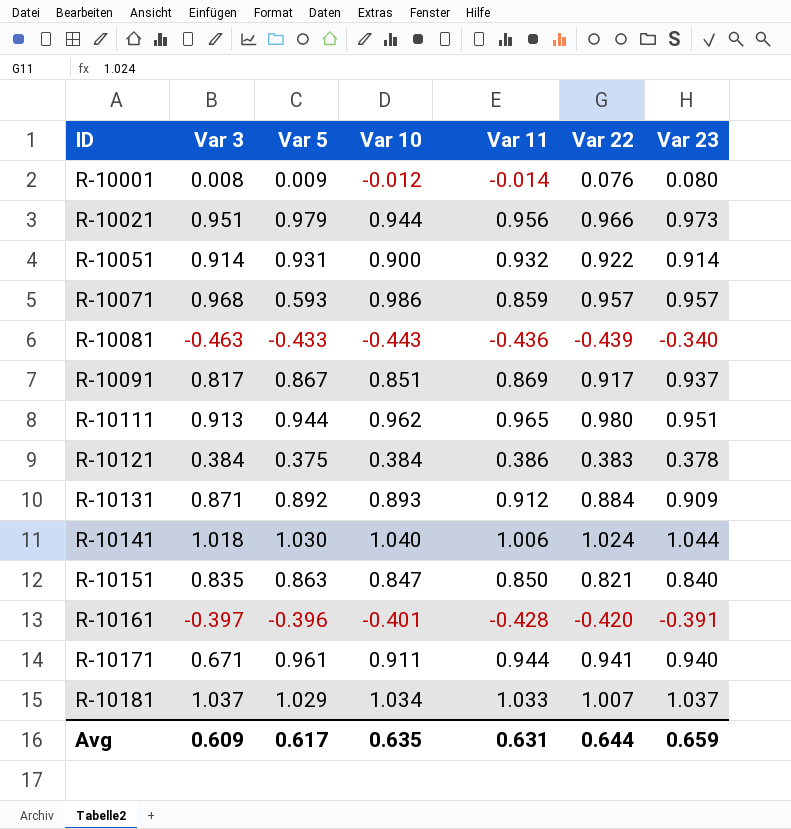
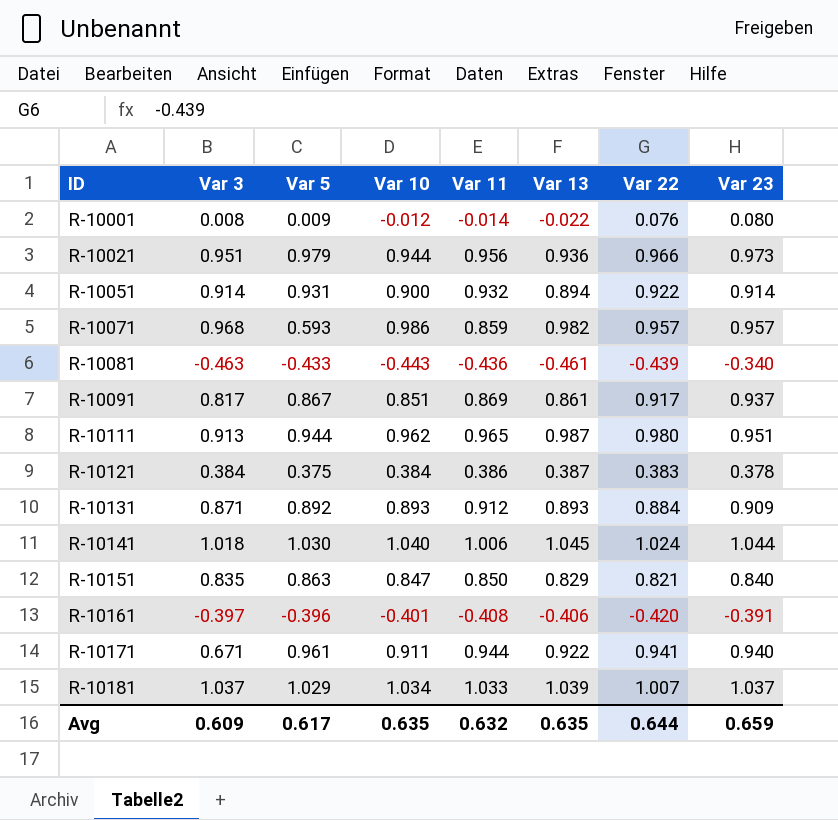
column Var 13 | position: none -> 6
R-10161 | Var 11: -0.428 -> -0.408
Avg | Var 11: 0.631 -> 0.632

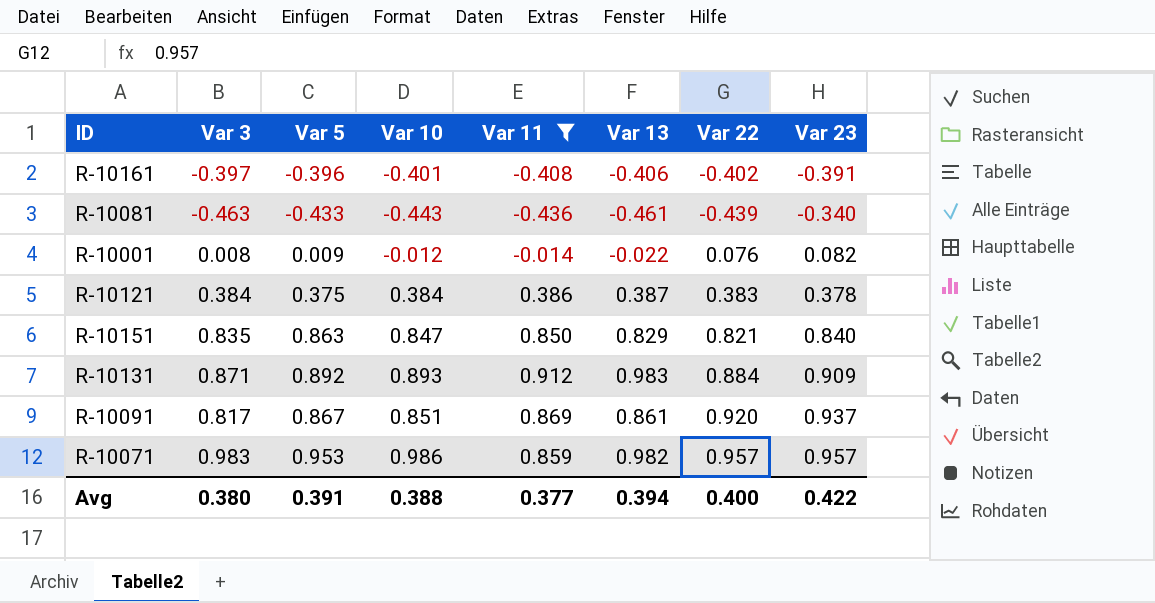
filter: none -> Var 11 <= 0.912
row order: ID ascending -> Var 23 ascending
R-10161 | Var 22: -0.420 -> -0.402
R-10001 | Var 23: 0.080 -> 0.082
R-10131 | Var 13: 0.893 -> 0.983
R-10091 | Var 22: 0.917 -> 0.920
R-10071 | Var 3: 0.968 -> 0.983
R-10071 | Var 5: 0.593 -> 0.953
Avg | Var 3: 0.609 -> 0.380
Avg | Var 5: 0.617 -> 0.391
Avg | Var 10: 0.635 -> 0.388
Avg | Var 11: 0.632 -> 0.377
Avg | Var 13: 0.635 -> 0.394
Avg | Var 22: 0.644 -> 0.400
Avg | Var 23: 0.659 -> 0.422

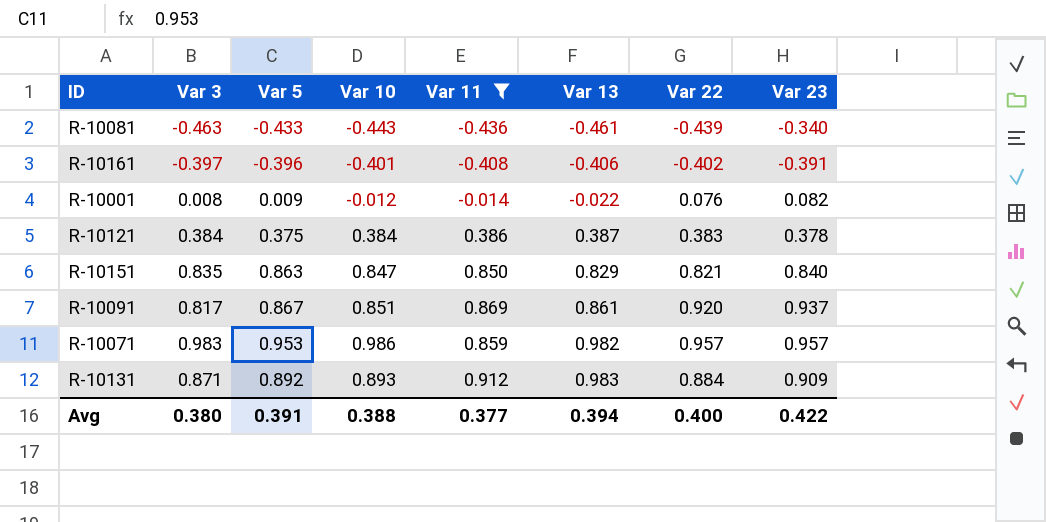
row order: Var 23 ascending -> Var 13 ascending

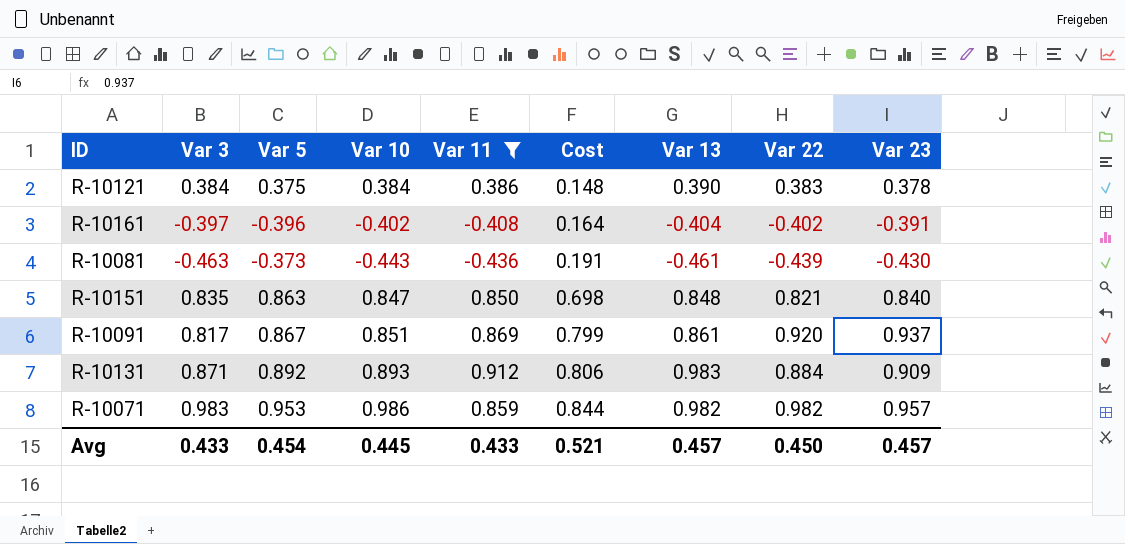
row order: Var 13 ascending -> Cost ascending
column Cost | formula: none -> [Var 11] * [Var 22]
row R-10001: 0.008 | 0.009 | -0.012 | -0.014 | -0.022 | 0.076 | 0.082 -> none
R-10121 | Var 13: 0.387 -> 0.390
R-10161 | Var 10: -0.401 -> -0.402
R-10161 | Var 13: -0.406 -> -0.404
R-10081 | Var 5: -0.433 -> -0.373
R-10081 | Var 23: -0.340 -> -0.430
R-10151 | Var 13: 0.829 -> 0.848
R-10071 | Var 22: 0.957 -> 0.982
Avg | Var 3: 0.380 -> 0.433
Avg | Var 5: 0.391 -> 0.454
Avg | Var 10: 0.388 -> 0.445
Avg | Var 11: 0.377 -> 0.433
Avg | Var 13: 0.394 -> 0.457
Avg | Var 22: 0.400 -> 0.450
Avg | Var 23: 0.422 -> 0.457

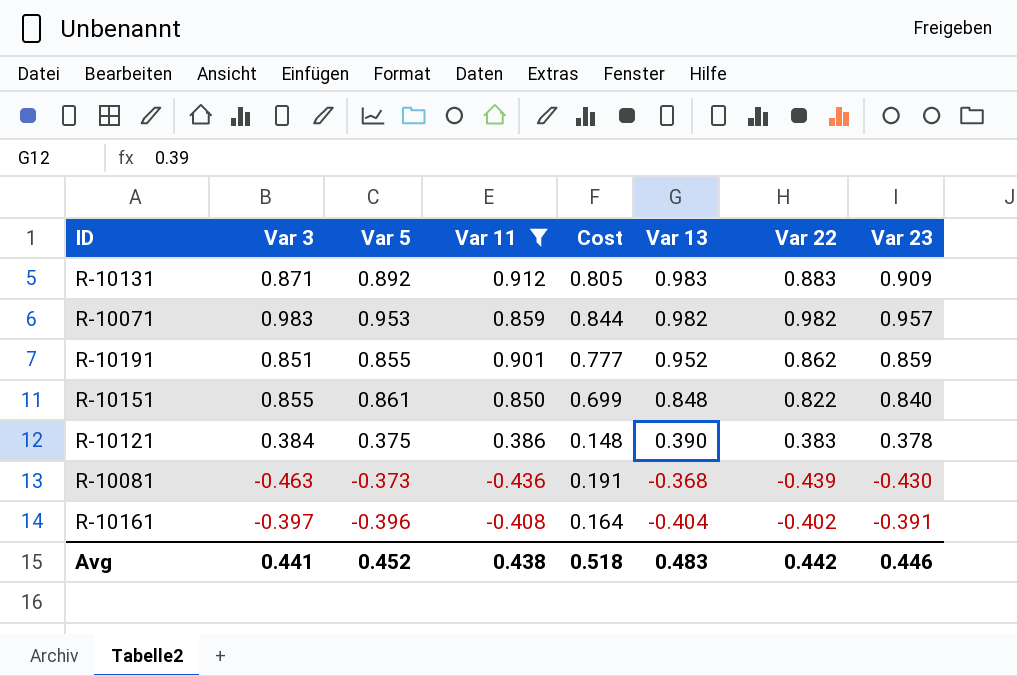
row order: Cost ascending -> Var 13 descending
column Var 10 | position: 4 -> none
row R-10091: 0.817 | 0.867 | 0.851 | 0.869 | 0.799 | 0.861 | 0.920 | 0.937 -> none
R-10131 | Cost: 0.806 -> 0.805
R-10131 | Var 22: 0.884 -> 0.883
row R-10191: none -> 0.851 | 0.855 | 0.901 | 0.777 | 0.952 | 0.862 | 0.859
R-10151 | Var 3: 0.835 -> 0.855
R-10151 | Var 5: 0.863 -> 0.861
R-10151 | Cost: 0.698 -> 0.699
R-10151 | Var 22: 0.821 -> 0.822
R-10081 | Var 13: -0.461 -> -0.368
Avg | Var 3: 0.433 -> 0.441
Avg | Var 5: 0.454 -> 0.452
Avg | Var 11: 0.433 -> 0.438
Avg | Cost: 0.521 -> 0.518
Avg | Var 13: 0.457 -> 0.483
Avg | Var 22: 0.450 -> 0.442
Avg | Var 23: 0.457 -> 0.446

